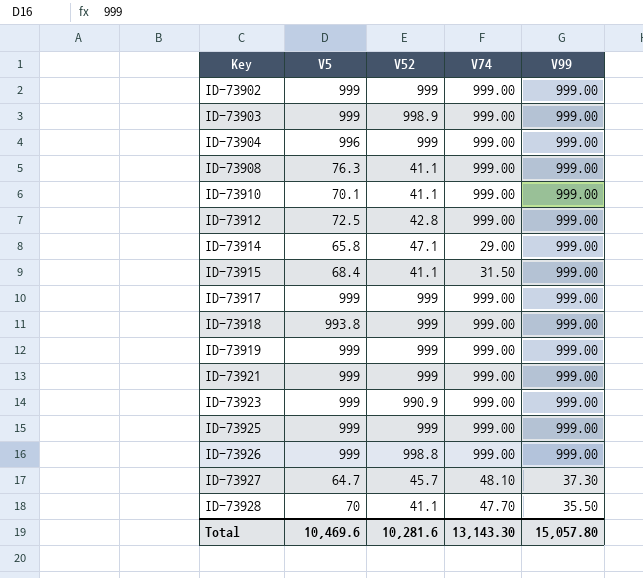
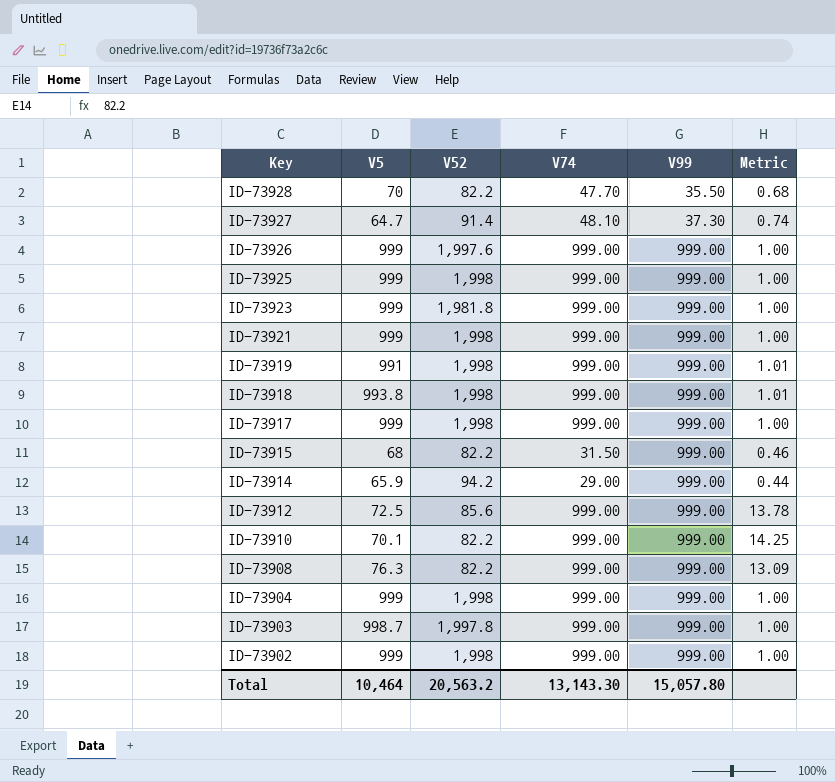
row order: Key ascending -> Key descending
column Metric | formula: none -> [V74] / [V5]
ID-73928 | V52: 41.1 -> 82.2
ID-73927 | V52: 45.7 -> 91.4
ID-73926 | V52: 998.8 -> 1,997.6
ID-73925 | V52: 999 -> 1,998
ID-73923 | V52: 990.9 -> 1,981.8
ID-73921 | V52: 999 -> 1,998
ID-73919 | V5: 999 -> 991
ID-73919 | V52: 999 -> 1,998
ID-73918 | V52: 999 -> 1,998
ID-73917 | V52: 999 -> 1,998
ID-73915 | V5: 68.4 -> 68
ID-73915 | V52: 41.1 -> 82.2
ID-73914 | V5: 65.8 -> 65.9
ID-73914 | V52: 47.1 -> 94.2
ID-73912 | V52: 42.8 -> 85.6
ID-73910 | V52: 41.1 -> 82.2
ID-73908 | V52: 41.1 -> 82.2
ID-73904 | V5: 996 -> 999
ID-73904 | V52: 999 -> 1,998
ID-73903 | V5: 999 -> 998.7
ID-73903 | V52: 998.9 -> 1,997.8
ID-73902 | V52: 999 -> 1,998
Total | V5: 10,469.6 -> 10,464
Total | V52: 10,281.6 -> 20,563.2

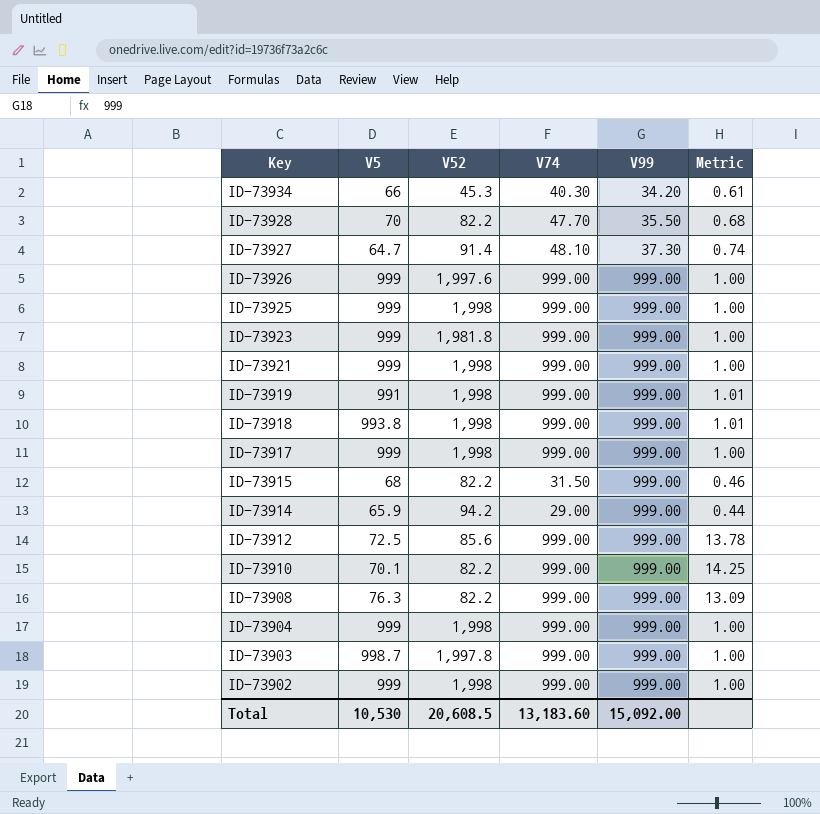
row ID-73934: none -> 66 | 45.3 | 40.30 | 34.20 | 0.61
Total | V5: 10,464 -> 10,530
Total | V52: 20,563.2 -> 20,608.5
Total | V74: 13,143.30 -> 13,183.60
Total | V99: 15,057.80 -> 15,092.00

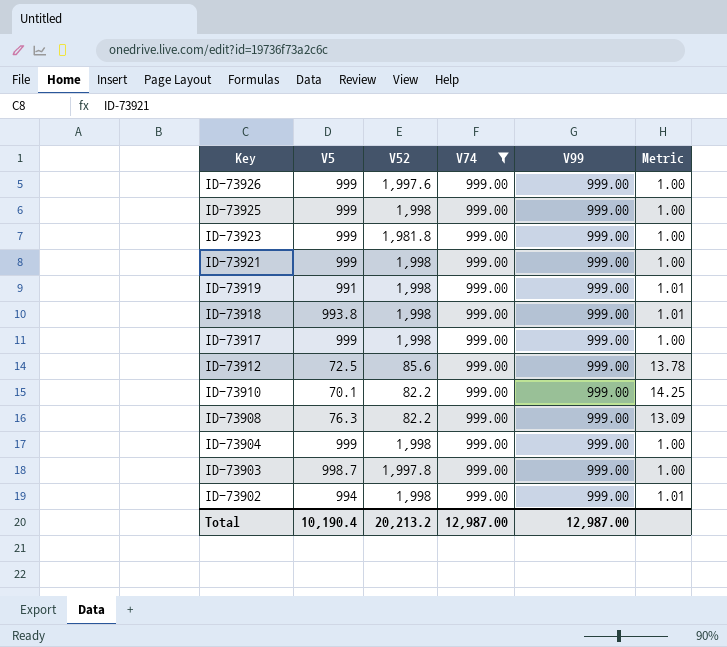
filter: none -> V74 = 999.00
ID-73902 | V5: 999 -> 994
ID-73902 | Metric: 1.00 -> 1.01
Total | V5: 10,530 -> 10,190.4
Total | V52: 20,608.5 -> 20,213.2
Total | V74: 13,183.60 -> 12,987.00
Total | V99: 15,092.00 -> 12,987.00

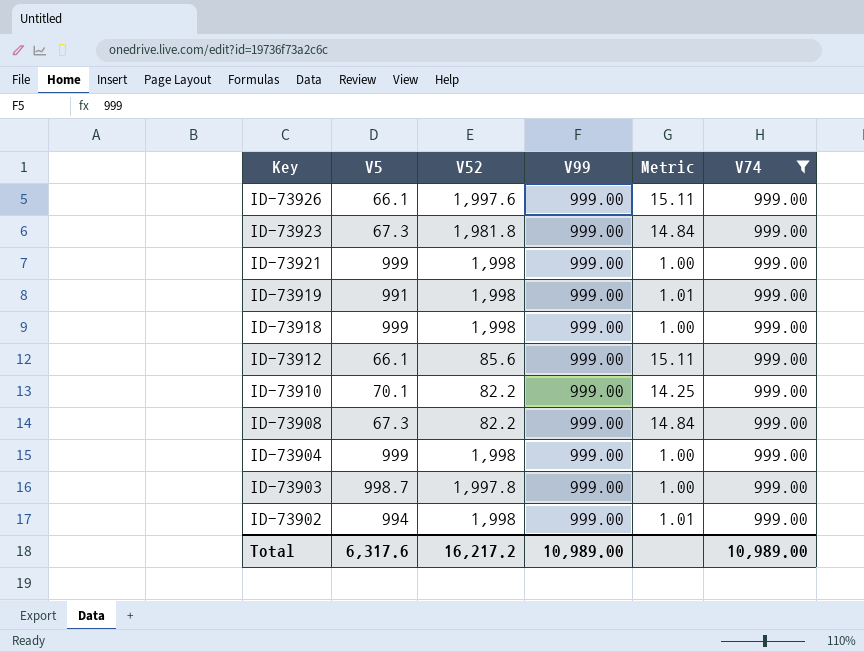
column V74 | position: 4 -> 6
row ID-73925: 999 | 1,998 | 999.00 | 999.00 | 1.00 -> none
row ID-73917: 999 | 1,998 | 999.00 | 999.00 | 1.00 -> none
ID-73926 | V5: 999 -> 66.1
ID-73926 | Metric: 1.00 -> 15.11
ID-73923 | V5: 999 -> 67.3
ID-73923 | Metric: 1.00 -> 14.84
ID-73918 | V5: 993.8 -> 999
ID-73918 | Metric: 1.01 -> 1.00
ID-73912 | V5: 72.5 -> 66.1
ID-73912 | Metric: 13.78 -> 15.11
ID-73908 | V5: 76.3 -> 67.3
ID-73908 | Metric: 13.09 -> 14.84
Total | V5: 10,190.4 -> 6,317.6
Total | V52: 20,213.2 -> 16,217.2
Total | V99: 12,987.00 -> 10,989.00
Total | V74: 12,987.00 -> 10,989.00

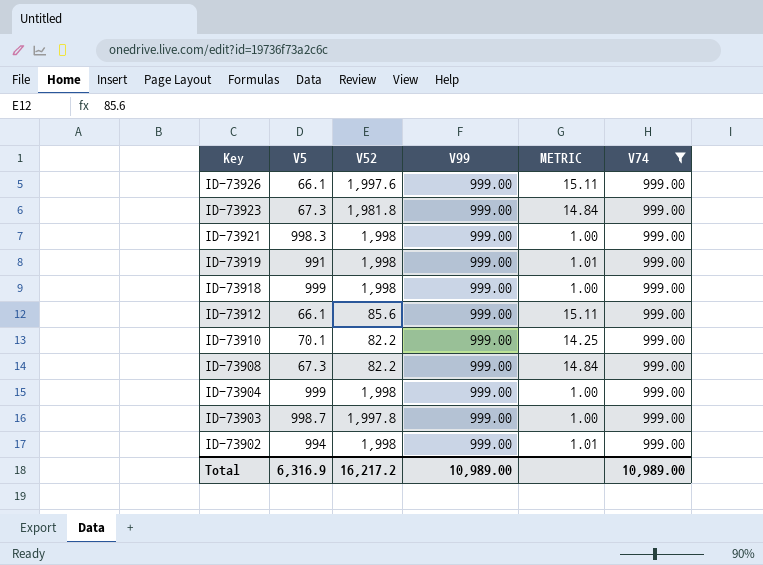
column name: Metric -> METRIC
ID-73921 | V5: 999 -> 998.3
Total | V5: 6,317.6 -> 6,316.9

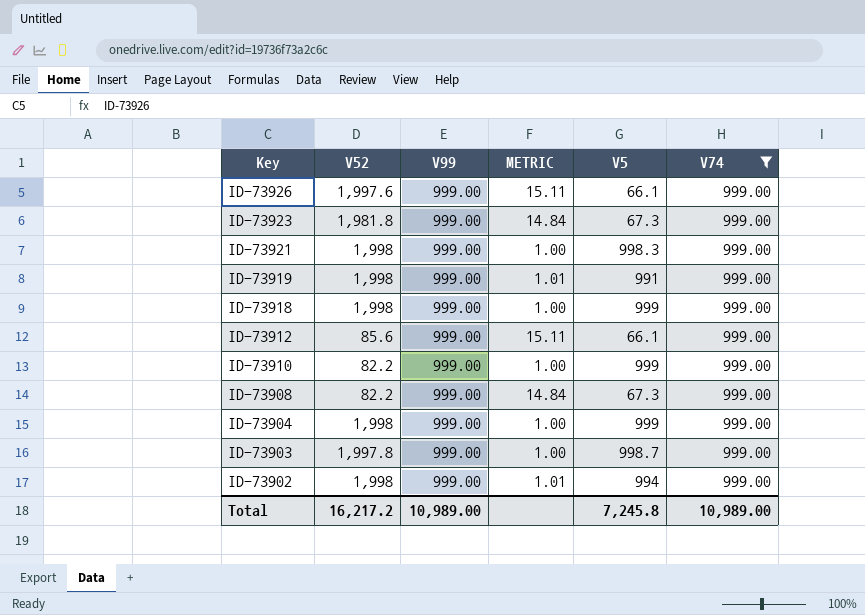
column V5 | position: 2 -> 5
ID-73910 | METRIC: 14.25 -> 1.00
ID-73910 | V5: 70.1 -> 999
Total | V5: 6,316.9 -> 7,245.8

